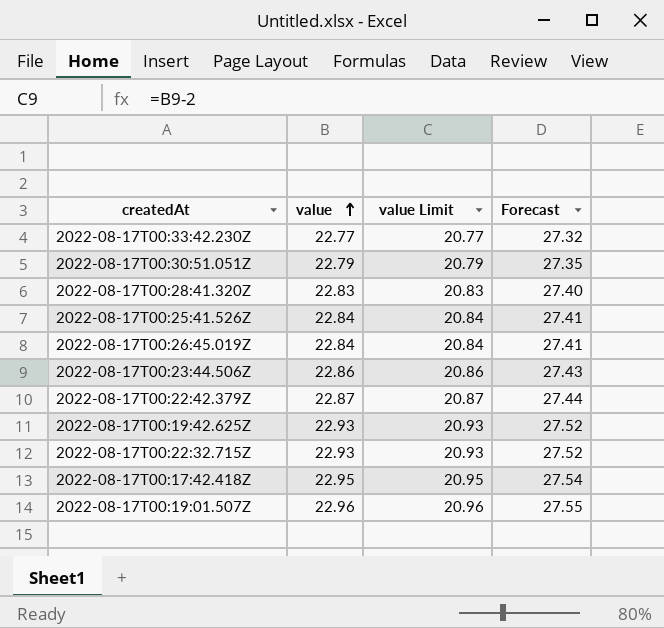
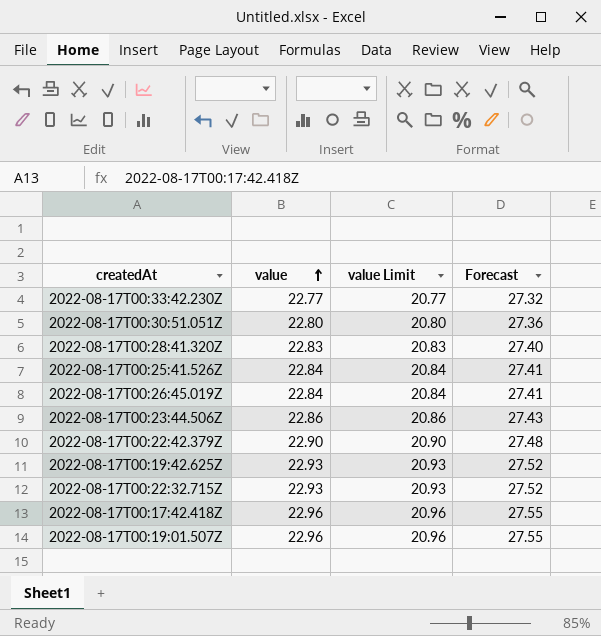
2022-08-17T00:30:51.051Z | value: 22.79 -> 22.80
2022-08-17T00:30:51.051Z | value Limit: 20.79 -> 20.80
2022-08-17T00:30:51.051Z | Forecast: 27.35 -> 27.36
2022-08-17T00:22:42.379Z | value: 22.87 -> 22.90
2022-08-17T00:22:42.379Z | value Limit: 20.87 -> 20.90
2022-08-17T00:22:42.379Z | Forecast: 27.44 -> 27.48
2022-08-17T00:17:42.418Z | value: 22.95 -> 22.96
2022-08-17T00:17:42.418Z | value Limit: 20.95 -> 20.96
2022-08-17T00:17:42.418Z | Forecast: 27.54 -> 27.55

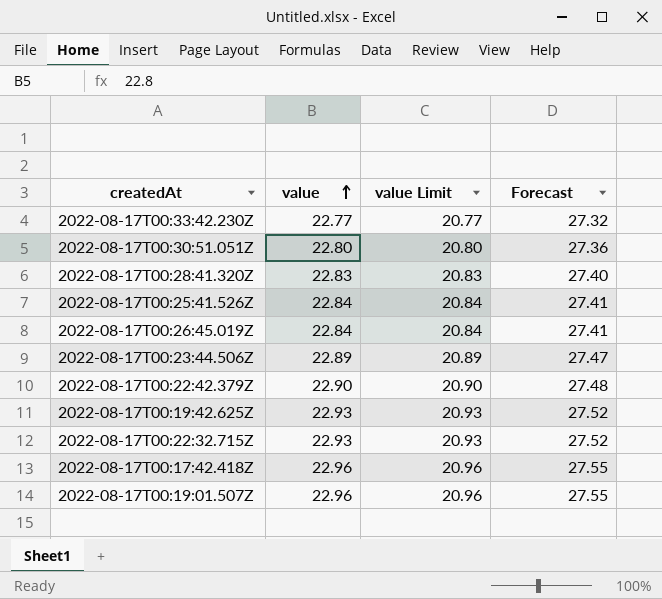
2022-08-17T00:23:44.506Z | value: 22.86 -> 22.89
2022-08-17T00:23:44.506Z | value Limit: 20.86 -> 20.89
2022-08-17T00:23:44.506Z | Forecast: 27.43 -> 27.47

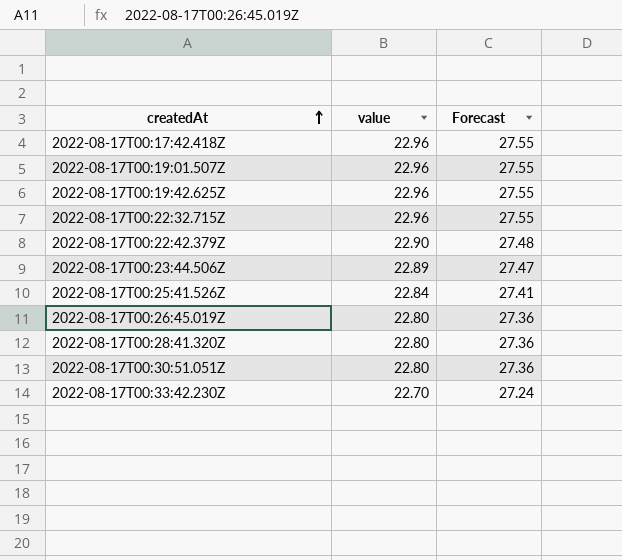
row order: value ascending -> createdAt ascending
column value Limit | formula: [value] - 2 -> none
2022-08-17T00:19:42.625Z | value: 22.93 -> 22.96
2022-08-17T00:19:42.625Z | Forecast: 27.52 -> 27.55
2022-08-17T00:22:32.715Z | value: 22.93 -> 22.96
2022-08-17T00:22:32.715Z | Forecast: 27.52 -> 27.55
2022-08-17T00:26:45.019Z | value: 22.84 -> 22.80
2022-08-17T00:26:45.019Z | Forecast: 27.41 -> 27.36
2022-08-17T00:28:41.320Z | value: 22.83 -> 22.80
2022-08-17T00:28:41.320Z | Forecast: 27.40 -> 27.36
2022-08-17T00:33:42.230Z | value: 22.77 -> 22.70
2022-08-17T00:33:42.230Z | Forecast: 27.32 -> 27.24

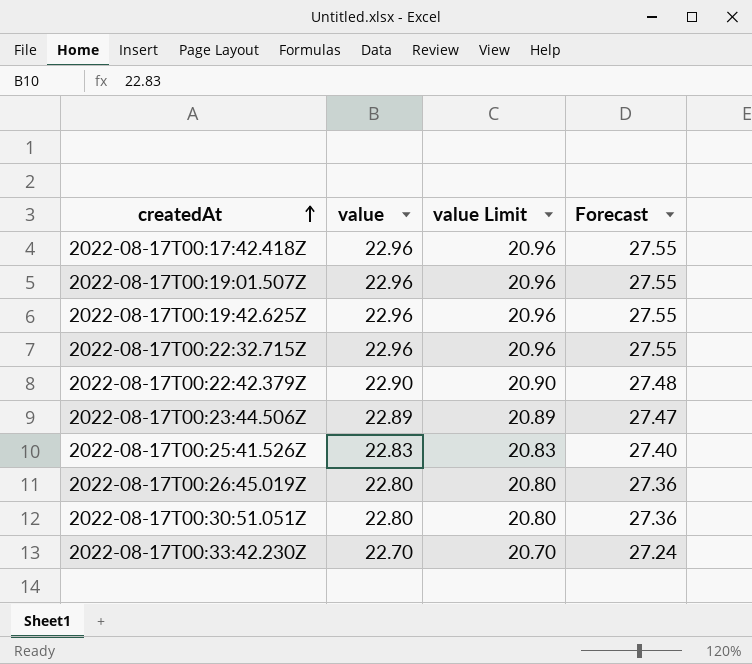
column value Limit | formula: none -> [value] - 2
row 2022-08-17T00:28:41.320Z: 22.80 | 27.36 -> none
2022-08-17T00:25:41.526Z | value: 22.84 -> 22.83
2022-08-17T00:25:41.526Z | Forecast: 27.41 -> 27.40

